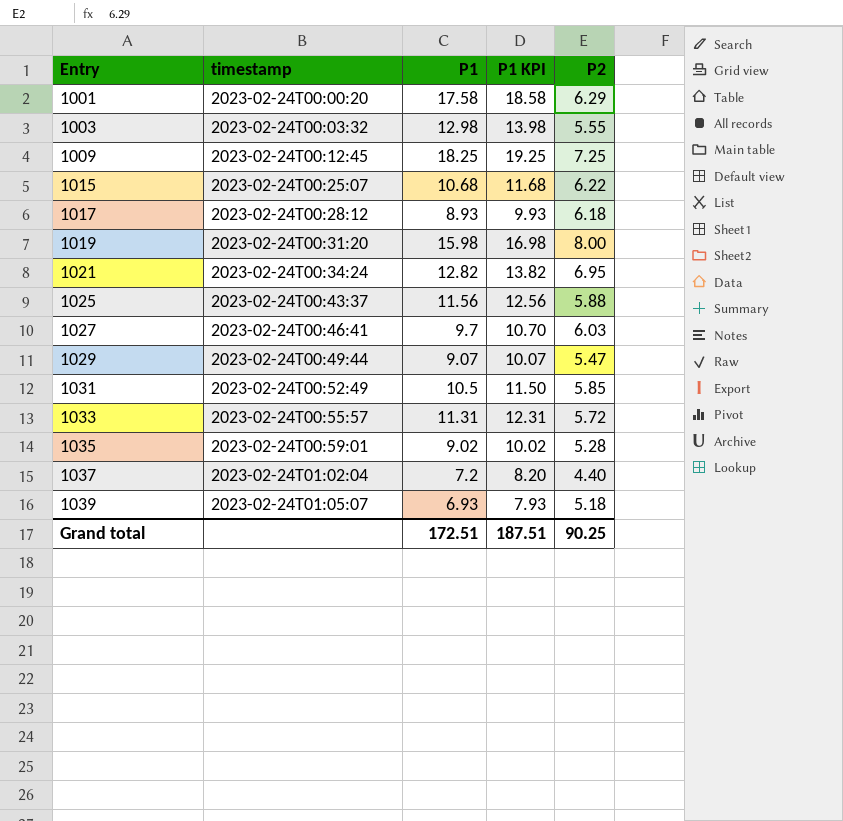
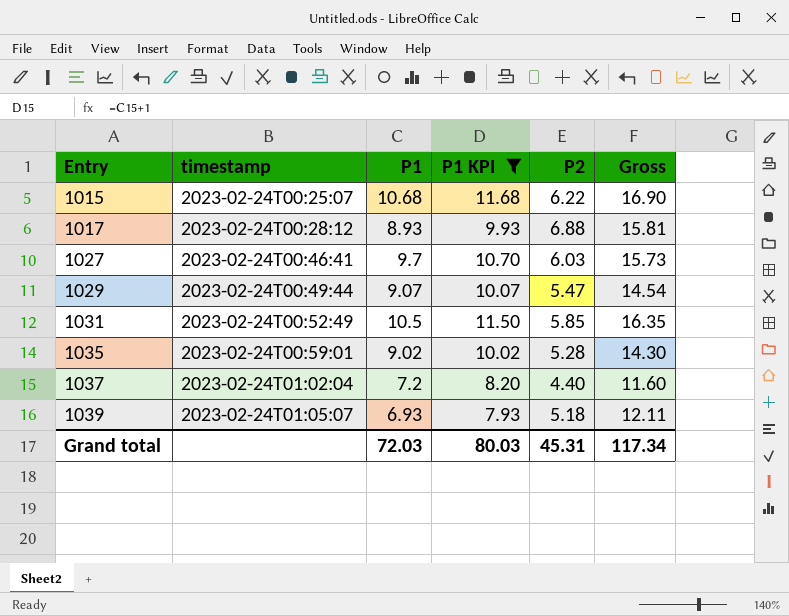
filter: none -> P1 KPI <= 11.68
column Gross | formula: none -> [P1] + [P2]
1017 | P2: 6.18 -> 6.88
Grand total | P1: 172.51 -> 72.03
Grand total | P1 KPI: 187.51 -> 80.03
Grand total | P2: 90.25 -> 45.31

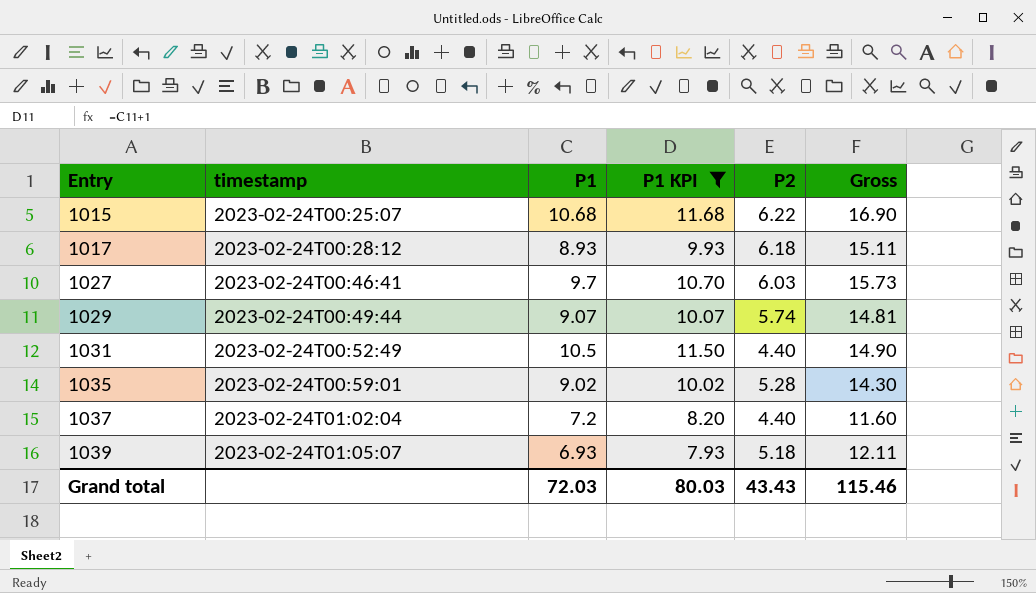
1017 | P2: 6.88 -> 6.18
1017 | Gross: 15.81 -> 15.11
1029 | P2: 5.47 -> 5.74
1029 | Gross: 14.54 -> 14.81
1031 | P2: 5.85 -> 4.40
1031 | Gross: 16.35 -> 14.90
Grand total | P2: 45.31 -> 43.43
Grand total | Gross: 117.34 -> 115.46

